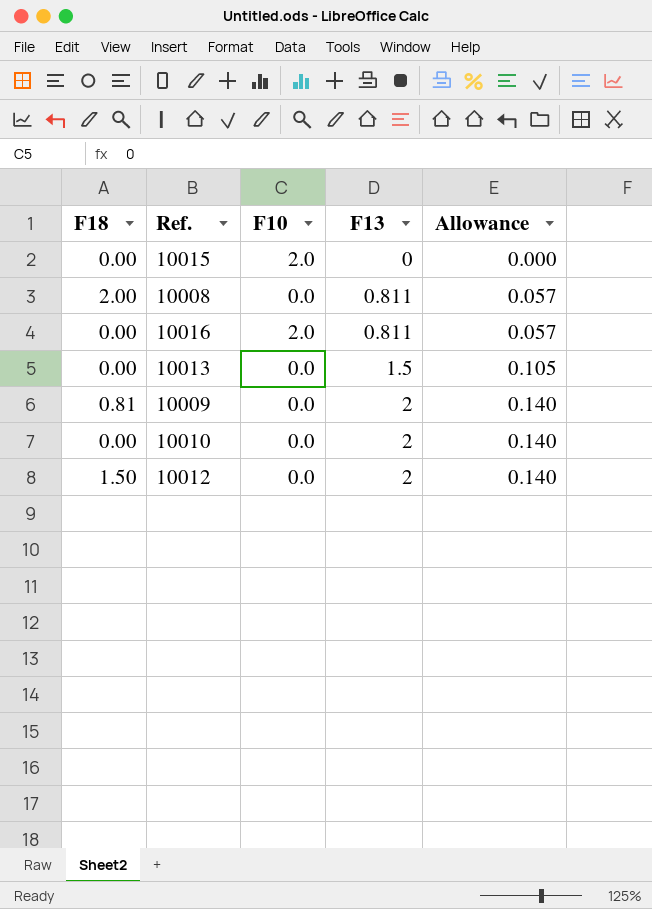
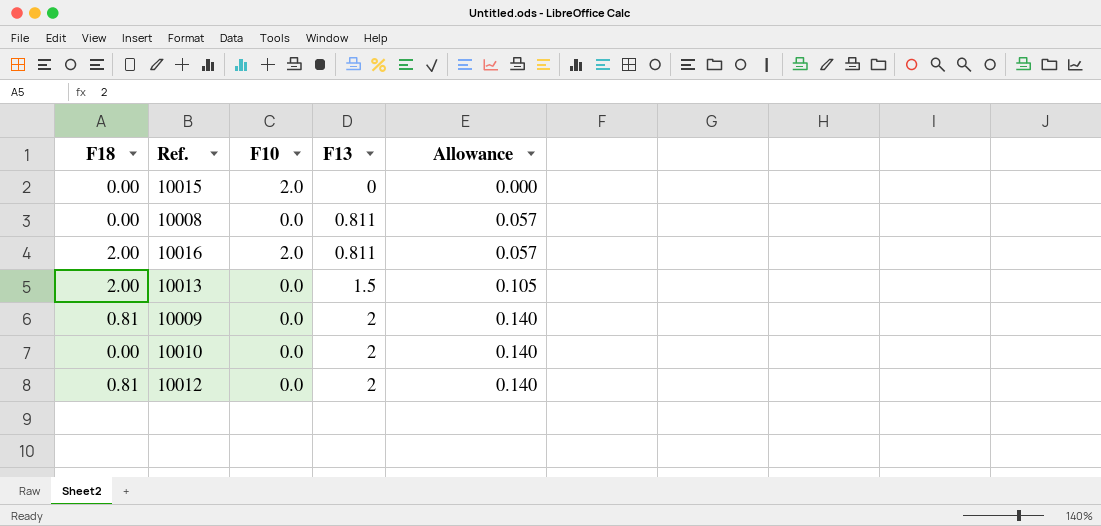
10008 | F18: 2.00 -> 0.00
10016 | F18: 0.00 -> 2.00
10013 | F18: 0.00 -> 2.00
10012 | F18: 1.50 -> 0.81

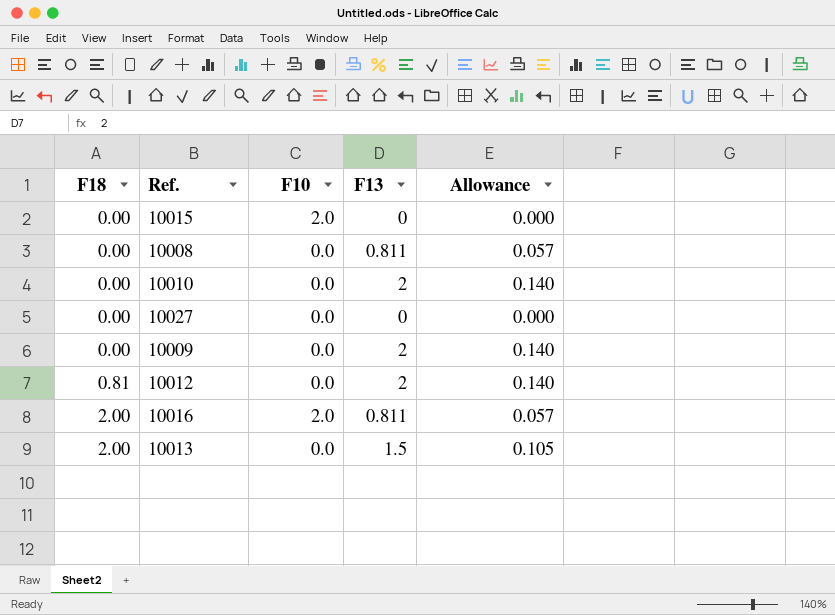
row order: F13 ascending -> F18 ascending
row 10027: none -> 0.00 | 0.0 | 0 | 0.000
10009 | F18: 0.81 -> 0.00

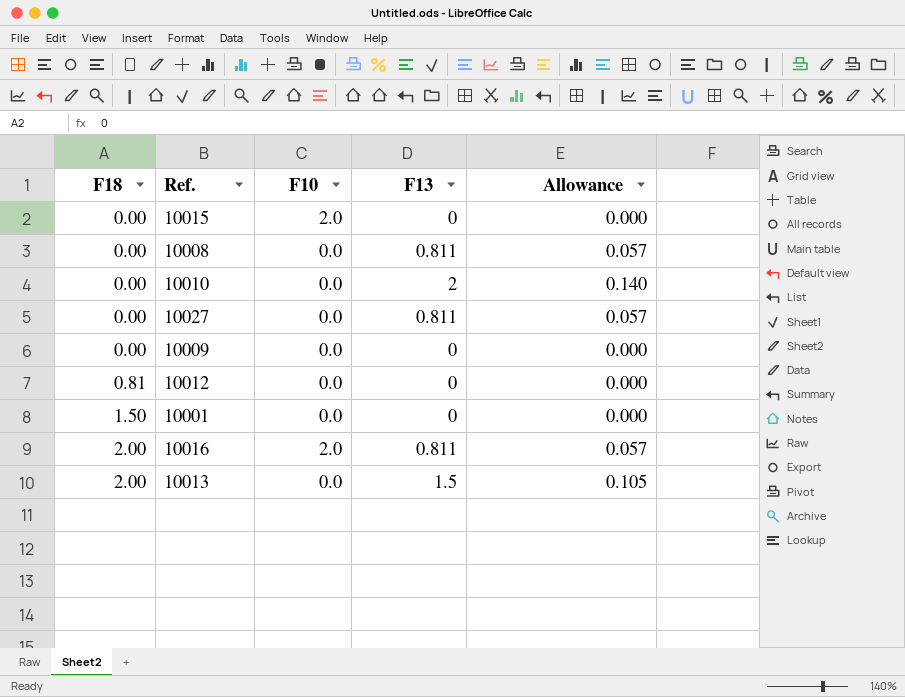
10027 | F13: 0 -> 0.811
10027 | Allowance: 0.000 -> 0.057
10009 | F13: 2 -> 0
10009 | Allowance: 0.140 -> 0.000
10012 | F13: 2 -> 0
10012 | Allowance: 0.140 -> 0.000
row 10001: none -> 1.50 | 0.0 | 0 | 0.000

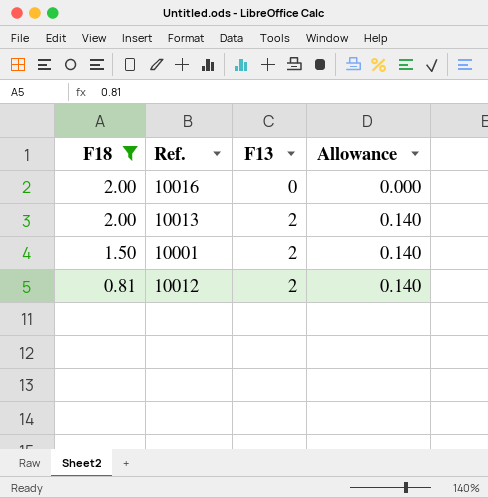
filter: none -> F18 != 0.00
row order: F18 ascending -> F18 descending
column F10 | position: 3 -> none
10016 | F13: 0.811 -> 0
10016 | Allowance: 0.057 -> 0.000
10013 | F13: 1.5 -> 2
10013 | Allowance: 0.105 -> 0.140
10001 | F13: 0 -> 2
10001 | Allowance: 0.000 -> 0.140
10012 | F13: 0 -> 2
10012 | Allowance: 0.000 -> 0.140

